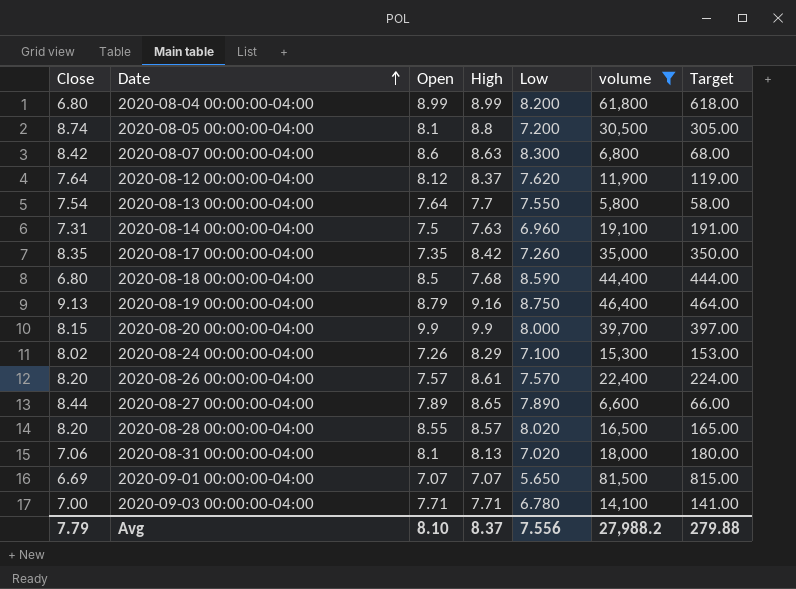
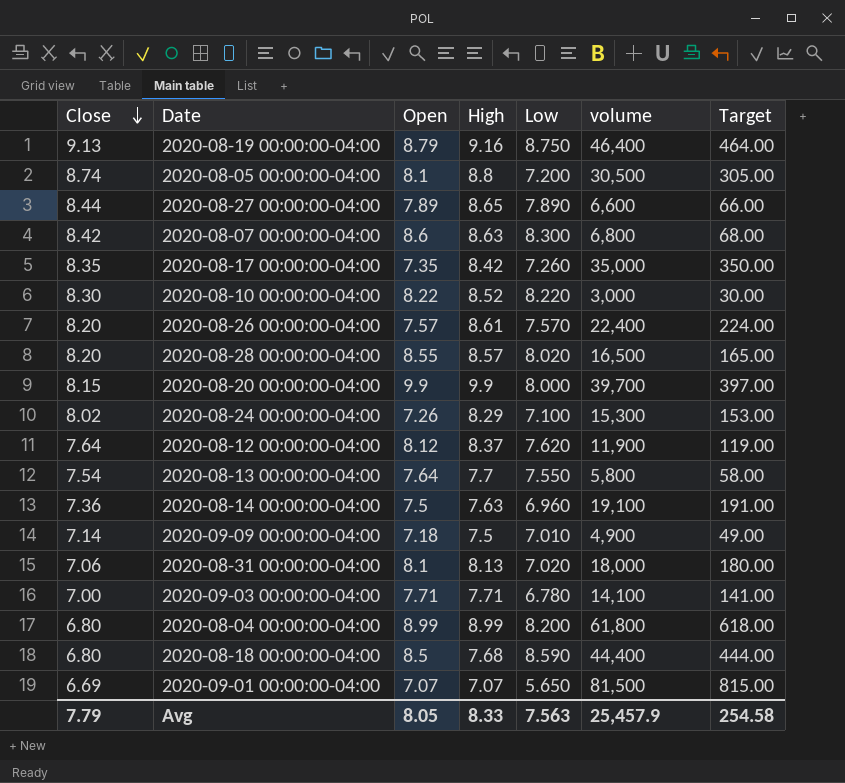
filter: volume >= 5,800 -> none
row order: Date ascending -> Close descending
2020-08-14 00:00:00-04:00 | Close: 7.31 -> 7.36
Avg | Open: 8.10 -> 8.05
Avg | High: 8.37 -> 8.33
Avg | Low: 7.556 -> 7.563
Avg | volume: 27,988.2 -> 25,457.9
Avg | Target: 279.88 -> 254.58

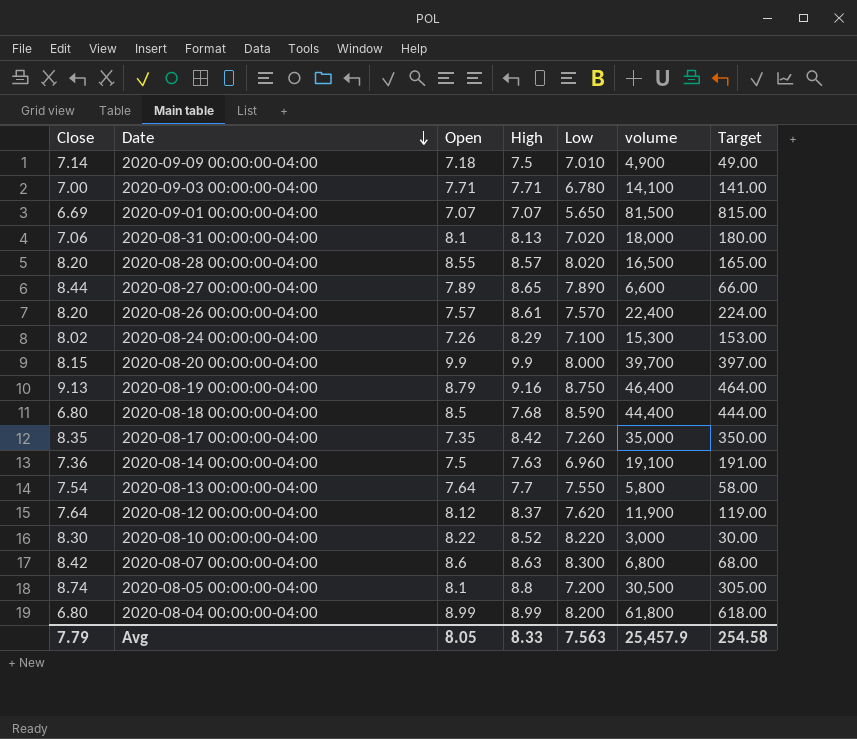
row order: Close descending -> Date descending

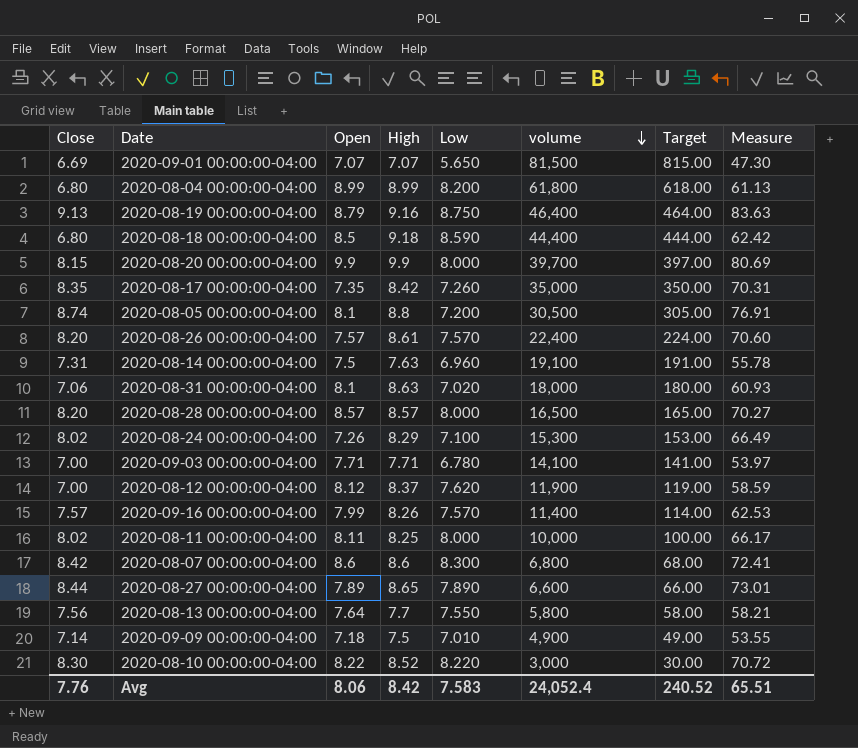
row order: Date descending -> volume descending
column Measure | formula: none -> [Close] * [High]
2020-08-18 00:00:00-04:00 | High: 7.68 -> 9.18
2020-08-14 00:00:00-04:00 | Close: 7.36 -> 7.31
2020-08-31 00:00:00-04:00 | High: 8.13 -> 8.63
2020-08-28 00:00:00-04:00 | Open: 8.55 -> 8.57
2020-08-28 00:00:00-04:00 | Low: 8.020 -> 8.000
2020-08-12 00:00:00-04:00 | Close: 7.64 -> 7.00
row 2020-09-16 00:00:00-04:00: none -> 7.57 | 7.99 | 8.26 | 7.570 | 11,400 | 114.00 | 62.53
row 2020-08-11 00:00:00-04:00: none -> 8.02 | 8.11 | 8.25 | 8.000 | 10,000 | 100.00 | 66.17
2020-08-07 00:00:00-04:00 | High: 8.63 -> 8.6
2020-08-13 00:00:00-04:00 | Close: 7.54 -> 7.56
Avg | Close: 7.79 -> 7.76
Avg | Open: 8.05 -> 8.06
Avg | High: 8.33 -> 8.42
Avg | Low: 7.563 -> 7.583
Avg | volume: 25,457.9 -> 24,052.4
Avg | Target: 254.58 -> 240.52

